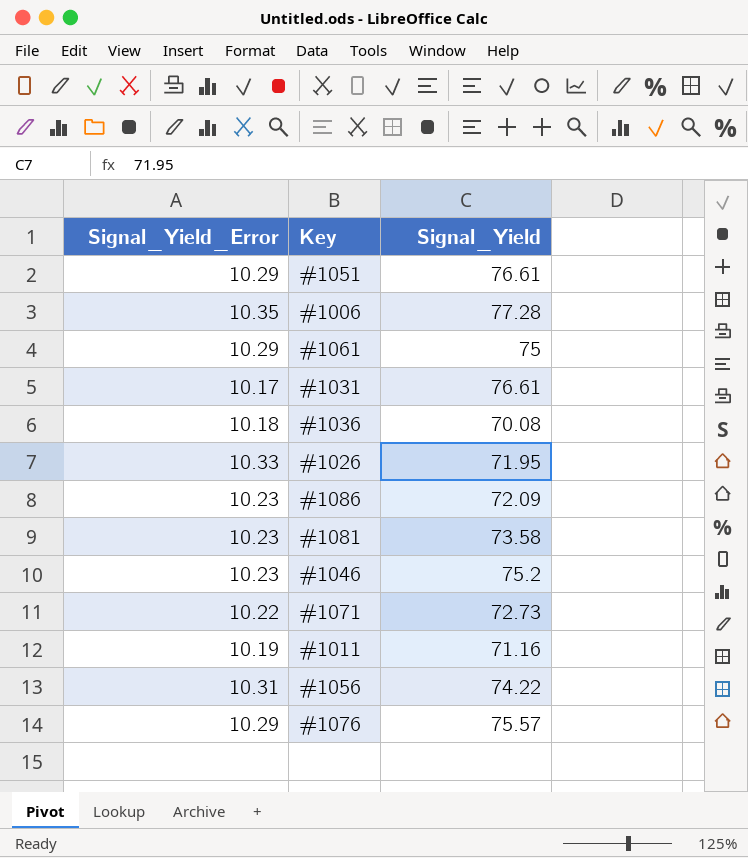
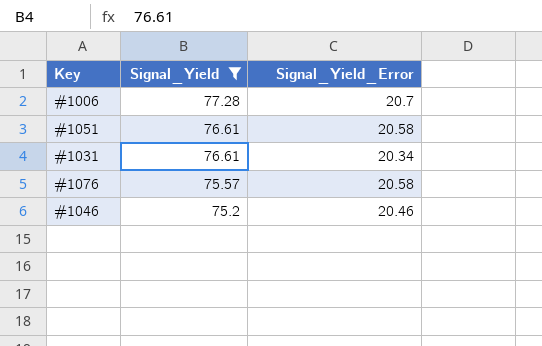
filter: none -> Signal_Yield >= 75.2
row order: none -> Signal_Yield descending
column Signal_Yield_Error | position: 1 -> 3
#1006 | Signal_Yield_Error: 10.35 -> 20.7
#1051 | Signal_Yield_Error: 10.29 -> 20.58
#1031 | Signal_Yield_Error: 10.17 -> 20.34
#1076 | Signal_Yield_Error: 10.29 -> 20.58
#1046 | Signal_Yield_Error: 10.23 -> 20.46

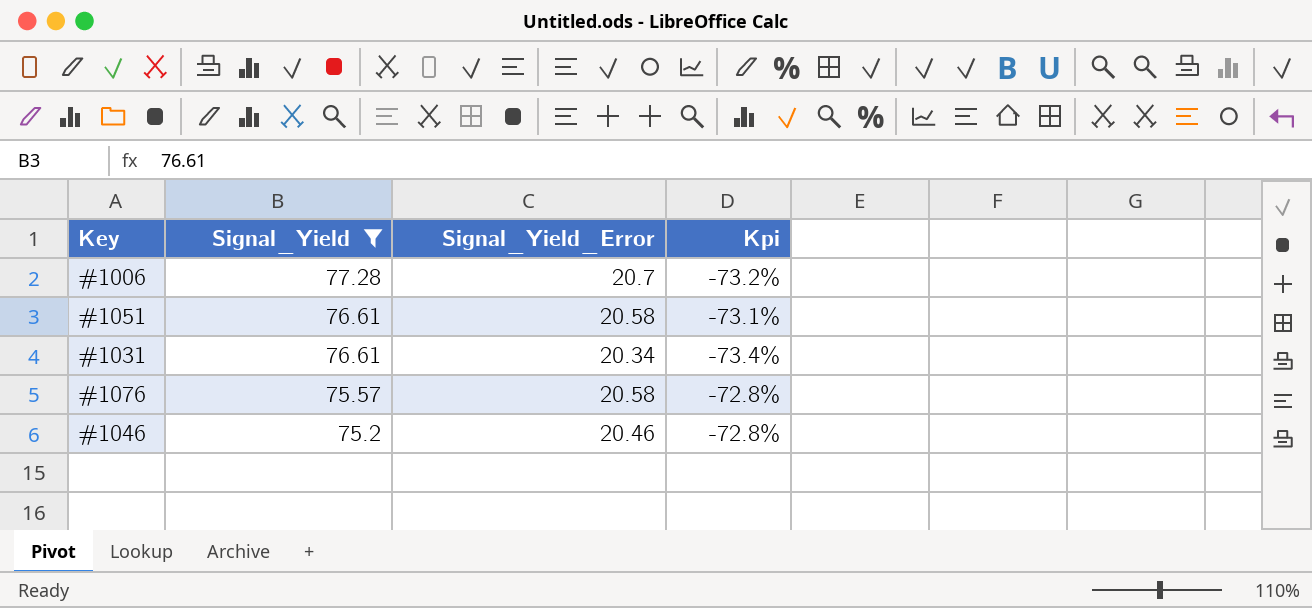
column Kpi | formula: none -> ([Signal_Yield_Error] - [Signal_Yield]) / [Signal_Yield]

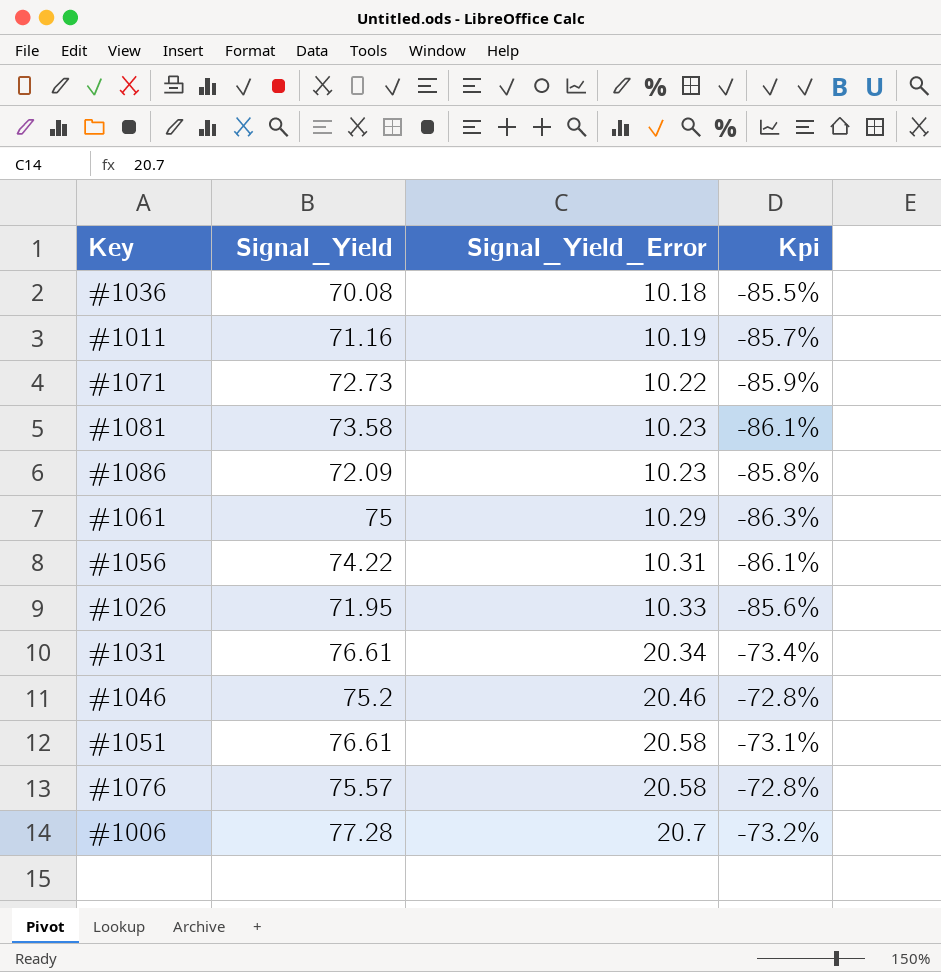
filter: Signal_Yield >= 75.2 -> none
row order: Signal_Yield descending -> Signal_Yield_Error ascending

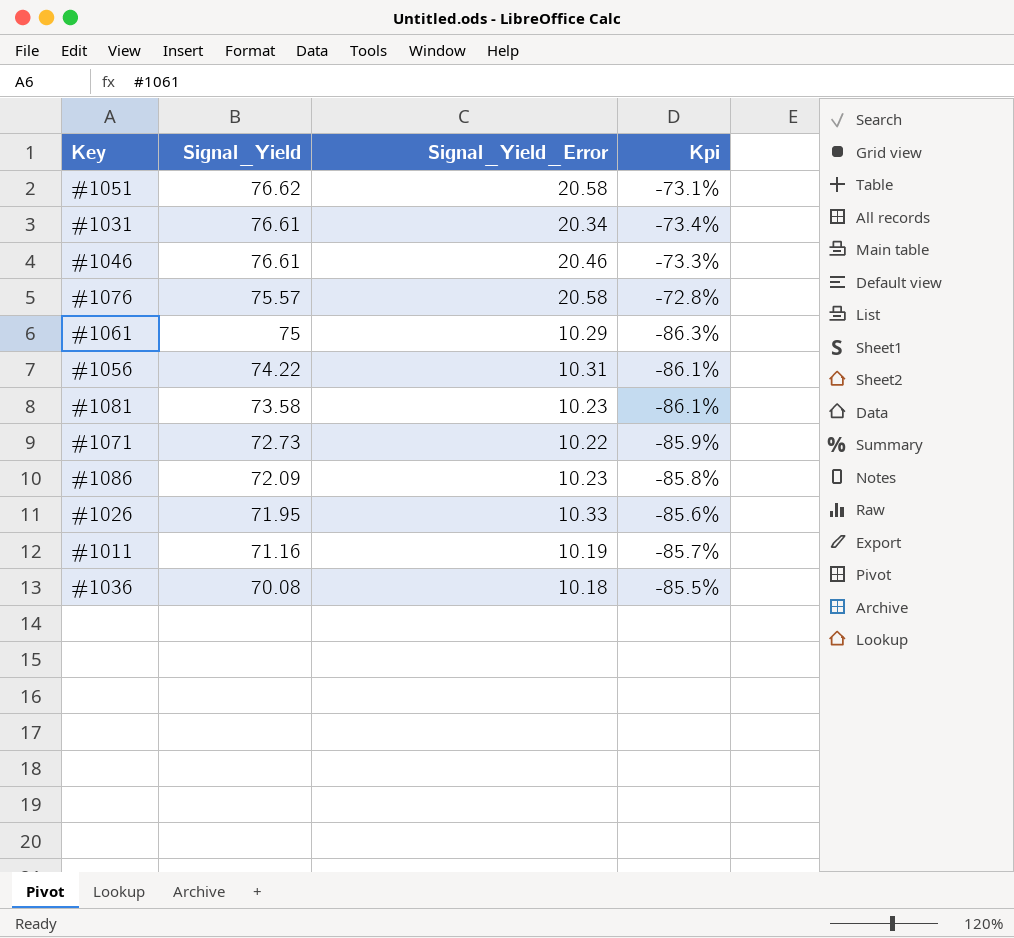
row order: Signal_Yield_Error ascending -> Signal_Yield descending
row #1006: 77.28 | 20.7 | -73.2% -> none
#1051 | Signal_Yield: 76.61 -> 76.62
#1046 | Signal_Yield: 75.2 -> 76.61
#1046 | Kpi: -72.8% -> -73.3%

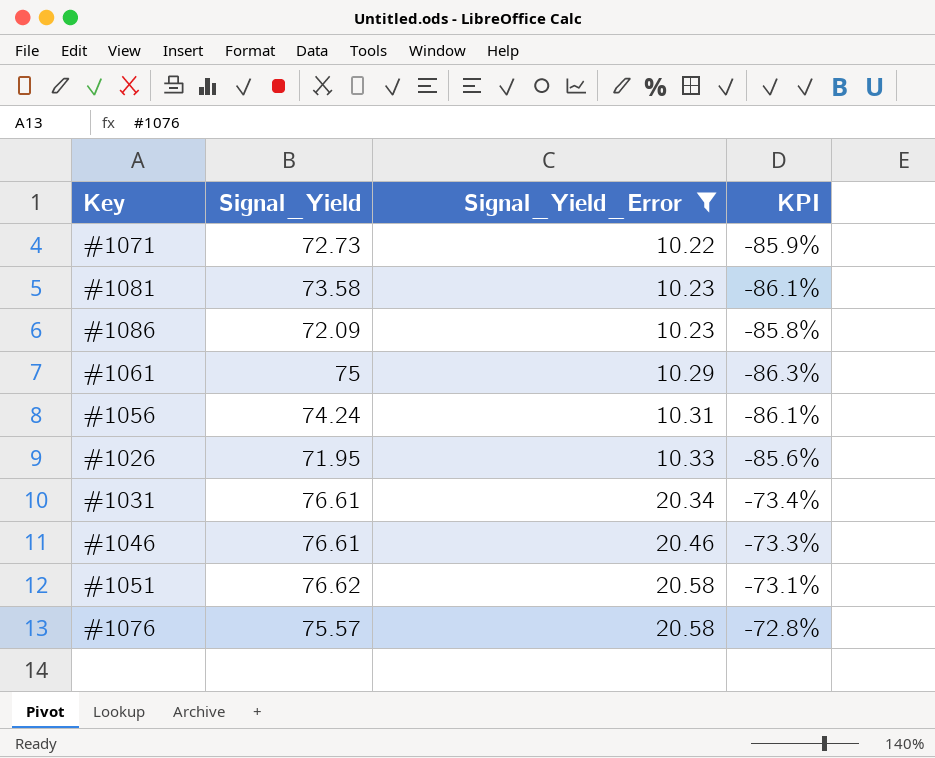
filter: none -> Signal_Yield_Error >= 10.22
row order: Signal_Yield descending -> Signal_Yield_Error ascending
column name: Kpi -> KPI
#1056 | Signal_Yield: 74.22 -> 74.24

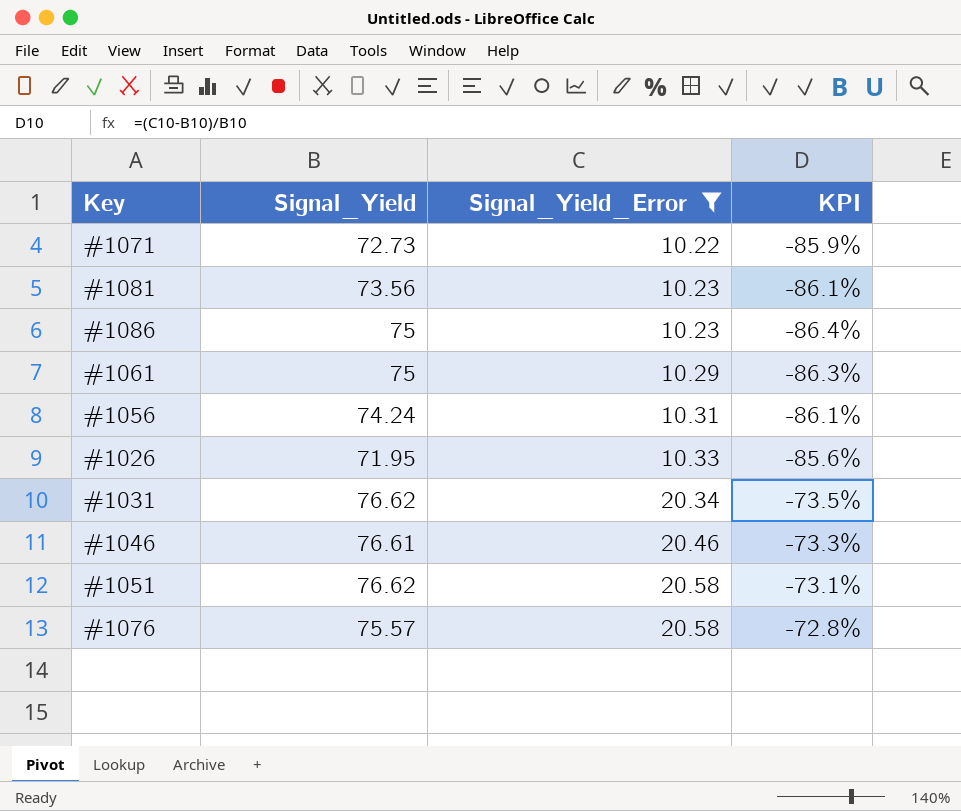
#1081 | Signal_Yield: 73.58 -> 73.56
#1086 | Signal_Yield: 72.09 -> 75
#1086 | KPI: -85.8% -> -86.4%
#1031 | Signal_Yield: 76.61 -> 76.62
#1031 | KPI: -73.4% -> -73.5%

